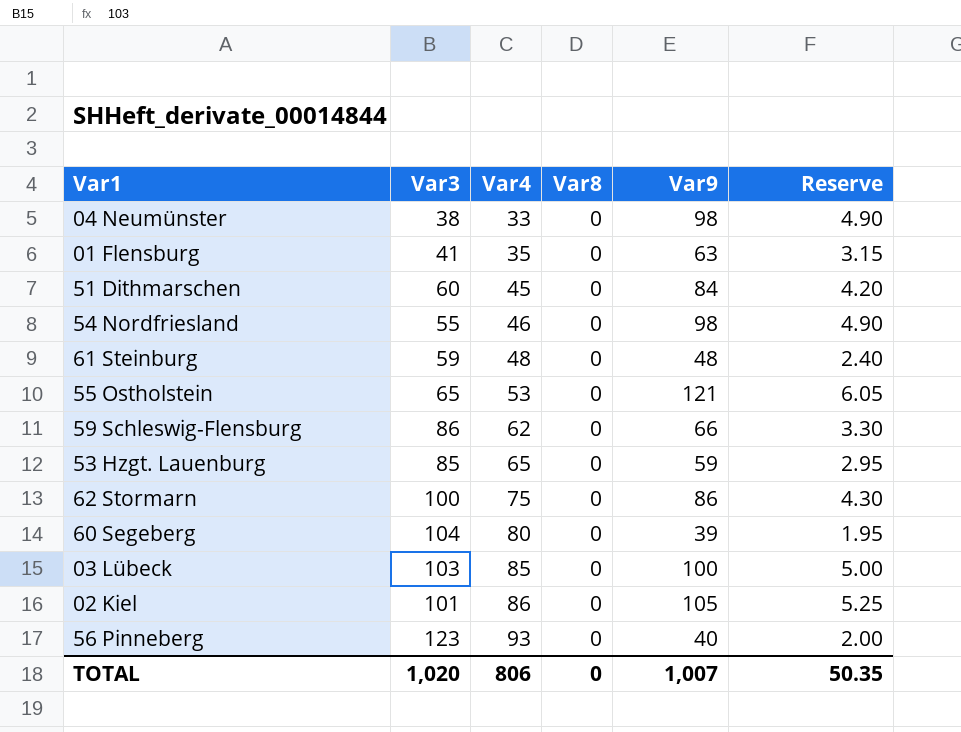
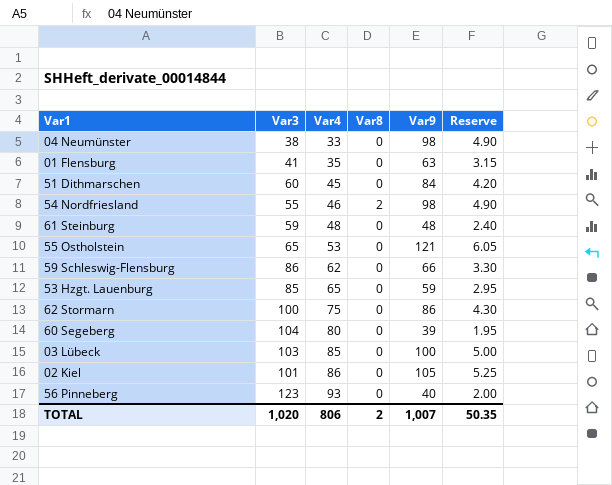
54 Nordfriesland | Var8: 0 -> 2
TOTAL | Var8: 0 -> 2

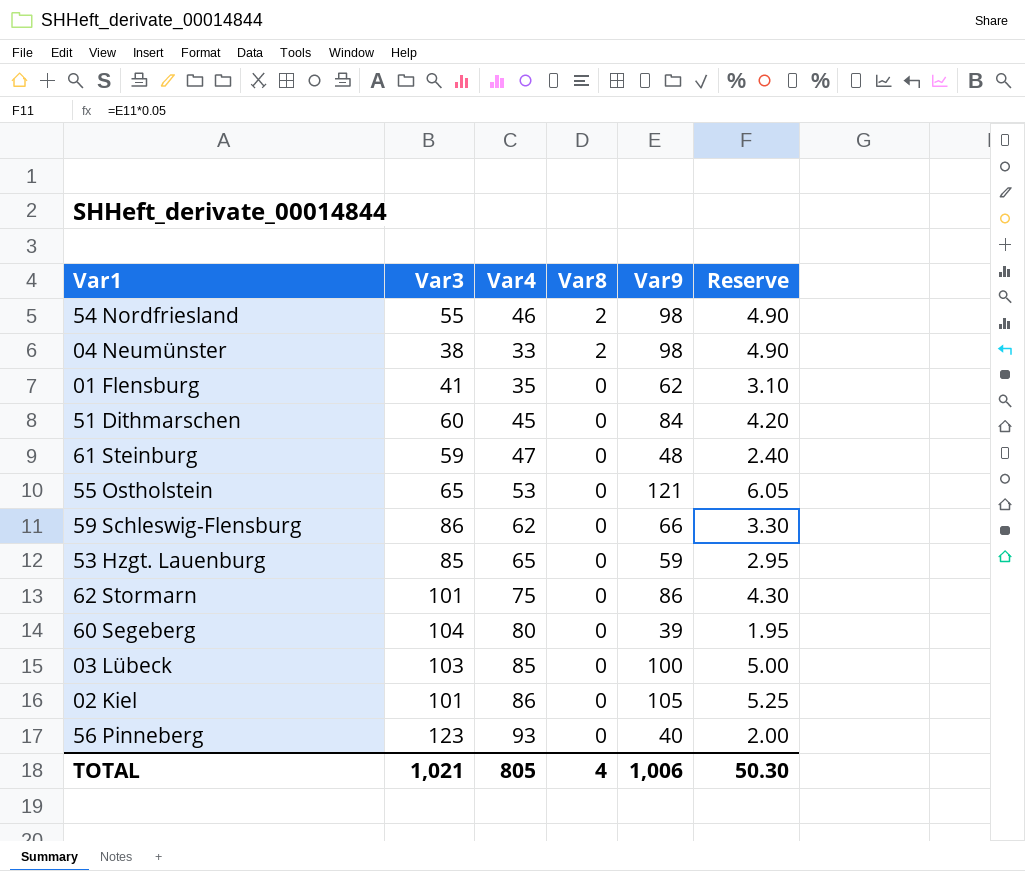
row order: Var4 ascending -> Var8 descending
04 Neumünster | Var8: 0 -> 2
01 Flensburg | Var9: 63 -> 62
01 Flensburg | Reserve: 3.15 -> 3.10
61 Steinburg | Var4: 48 -> 47
62 Stormarn | Var3: 100 -> 101
TOTAL | Var3: 1,020 -> 1,021
TOTAL | Var4: 806 -> 805
TOTAL | Var8: 2 -> 4
TOTAL | Var9: 1,007 -> 1,006
TOTAL | Reserve: 50.35 -> 50.30

